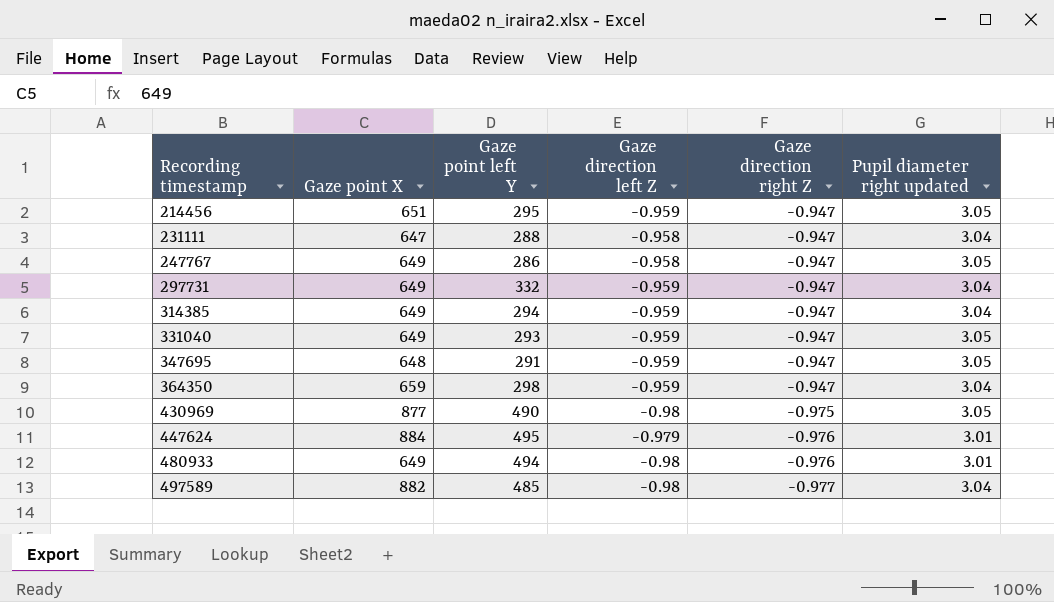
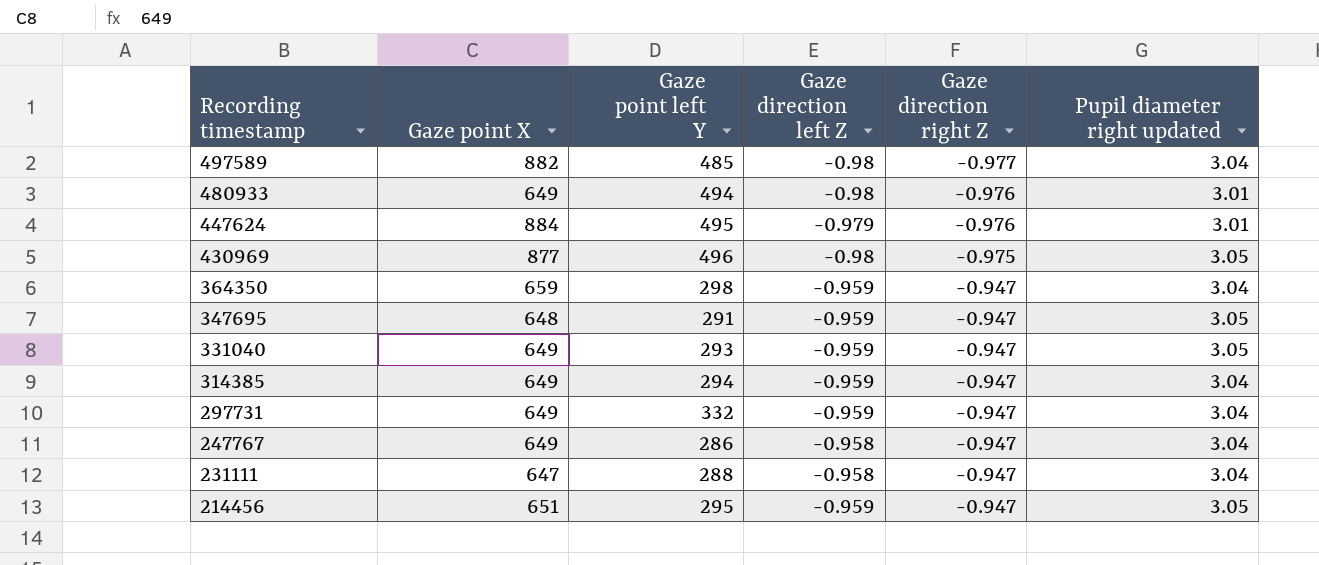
row order: Recording timestamp ascending -> Recording timestamp descending
430969 | Gaze point left Y: 490 -> 496
247767 | Pupil diameter right updated: 3.05 -> 3.04

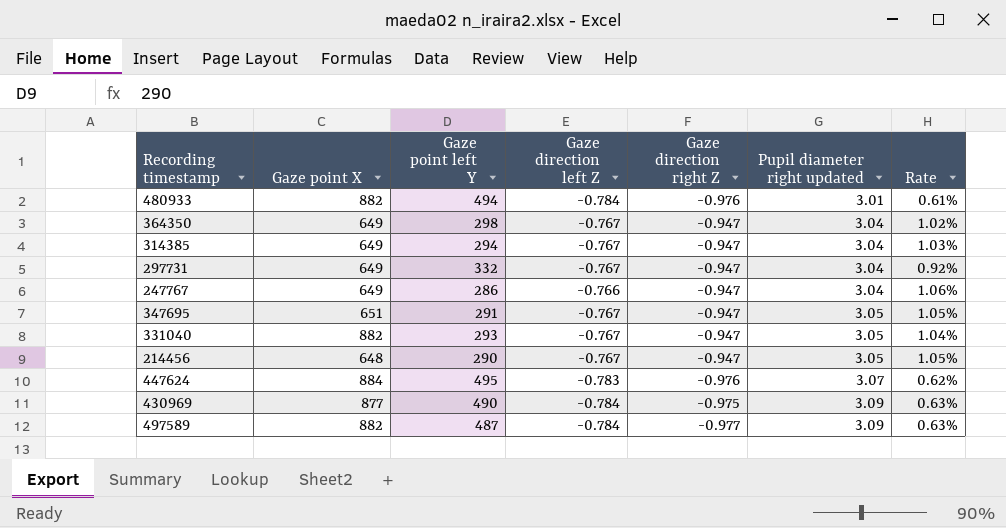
row order: Recording timestamp descending -> Pupil diameter right updated ascending
column Rate | formula: none -> [Pupil diameter right updated] / [Gaze point left Y]
row 231111: 647 | 288 | -0.958 | -0.947 | 3.04 -> none
480933 | Gaze point X: 649 -> 882
480933 | Gaze direction left Z: -0.98 -> -0.784
364350 | Gaze point X: 659 -> 649
364350 | Gaze direction left Z: -0.959 -> -0.767
314385 | Gaze direction left Z: -0.959 -> -0.767
297731 | Gaze direction left Z: -0.959 -> -0.767
247767 | Gaze direction left Z: -0.958 -> -0.766
347695 | Gaze point X: 648 -> 651
347695 | Gaze direction left Z: -0.959 -> -0.767
331040 | Gaze point X: 649 -> 882
331040 | Gaze direction left Z: -0.959 -> -0.767
214456 | Gaze point X: 651 -> 648
214456 | Gaze point left Y: 295 -> 290
214456 | Gaze direction left Z: -0.959 -> -0.767
447624 | Gaze direction left Z: -0.979 -> -0.783
447624 | Pupil diameter right updated: 3.01 -> 3.07
430969 | Gaze point left Y: 496 -> 490
430969 | Gaze direction left Z: -0.98 -> -0.784
430969 | Pupil diameter right updated: 3.05 -> 3.09
497589 | Gaze point left Y: 485 -> 487
497589 | Gaze direction left Z: -0.98 -> -0.784
497589 | Pupil diameter right updated: 3.04 -> 3.09

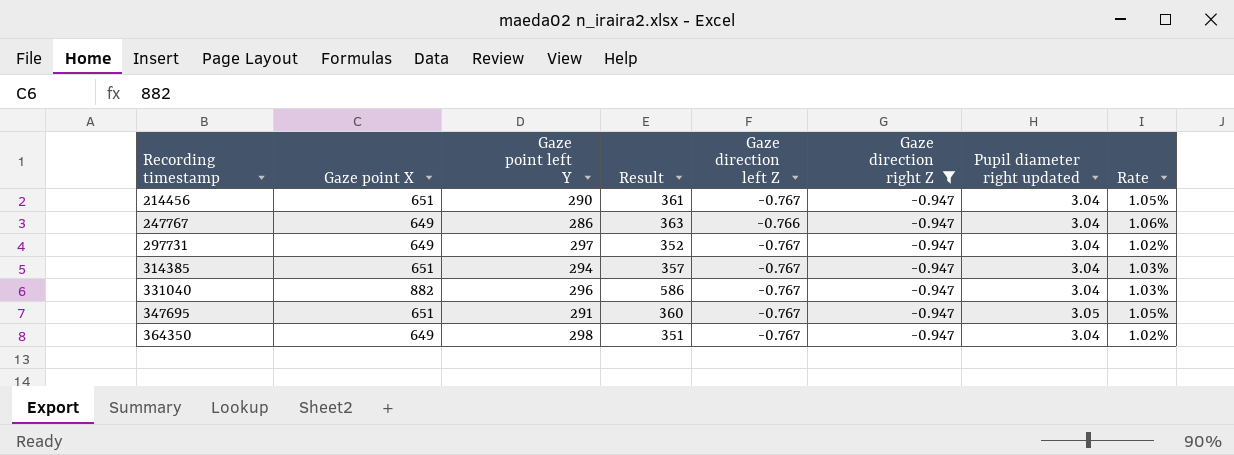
filter: none -> Gaze direction right Z = -0.947
row order: Pupil diameter right updated ascending -> Recording timestamp ascending
column Result | formula: none -> [Gaze point X] - [Gaze point left Y]
214456 | Gaze point X: 648 -> 651
214456 | Pupil diameter right updated: 3.05 -> 3.04
297731 | Gaze point left Y: 332 -> 297
297731 | Rate: 0.92% -> 1.02%
314385 | Gaze point X: 649 -> 651
331040 | Gaze point left Y: 293 -> 296
331040 | Pupil diameter right updated: 3.05 -> 3.04
331040 | Rate: 1.04% -> 1.03%

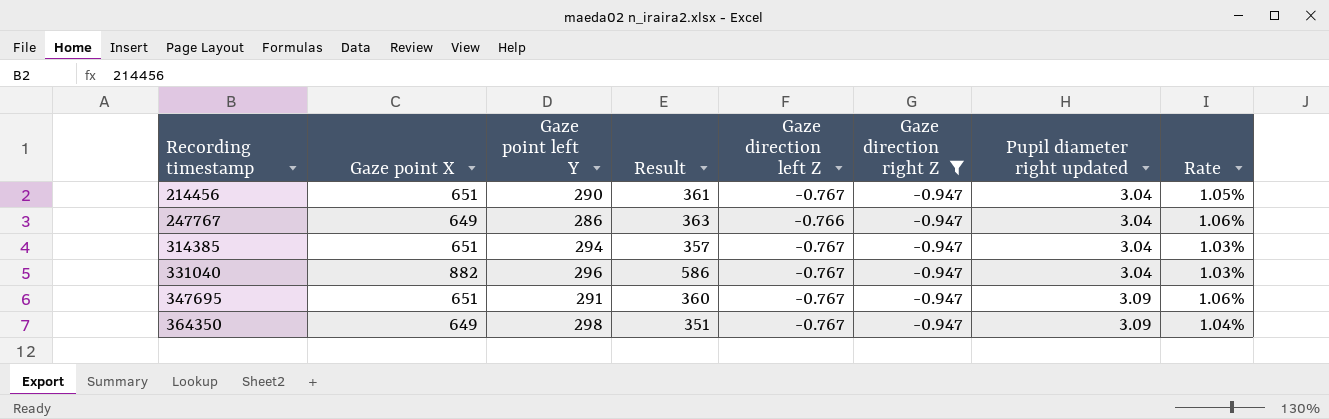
row 297731: 649 | 297 | 352 | -0.767 | -0.947 | 3.04 | 1.02% -> none
347695 | Pupil diameter right updated: 3.05 -> 3.09
347695 | Rate: 1.05% -> 1.06%
364350 | Pupil diameter right updated: 3.04 -> 3.09
364350 | Rate: 1.02% -> 1.04%

